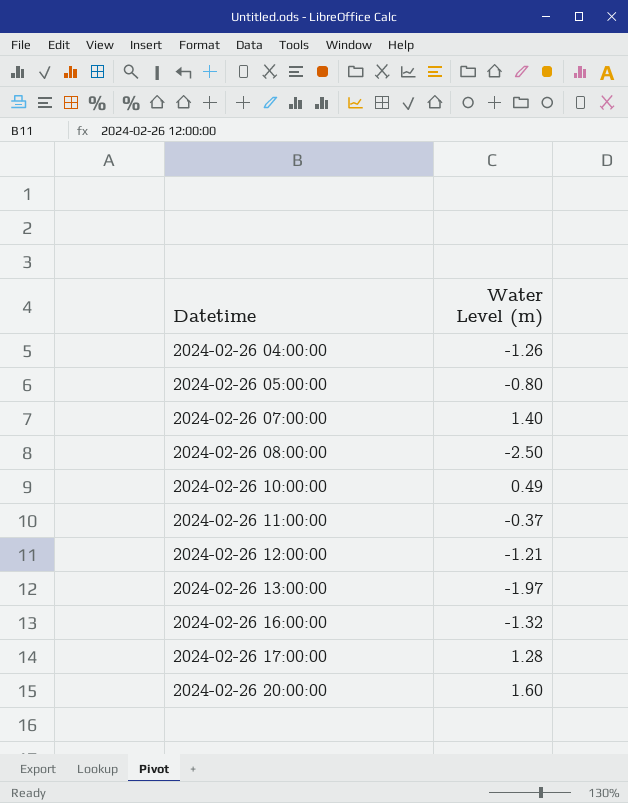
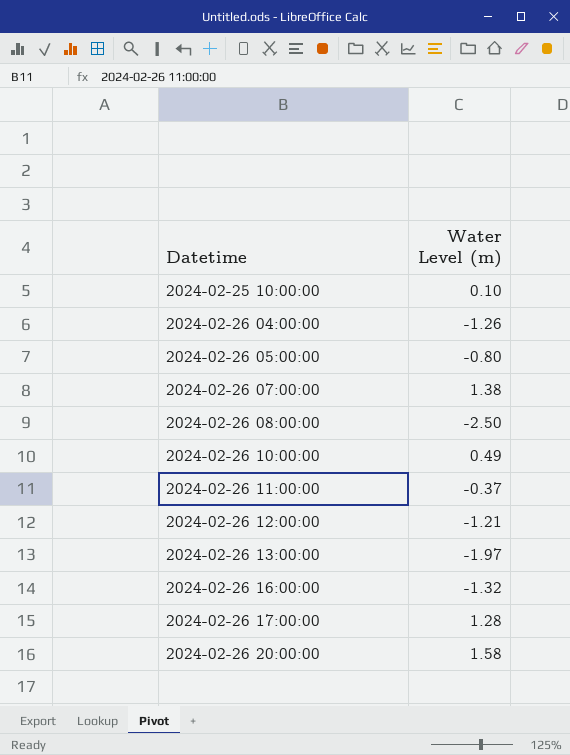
row 2024-02-25 10:00:00: none -> 0.10
2024-02-26 07:00:00 | Water Level (m): 1.40 -> 1.38
2024-02-26 20:00:00 | Water Level (m): 1.60 -> 1.58

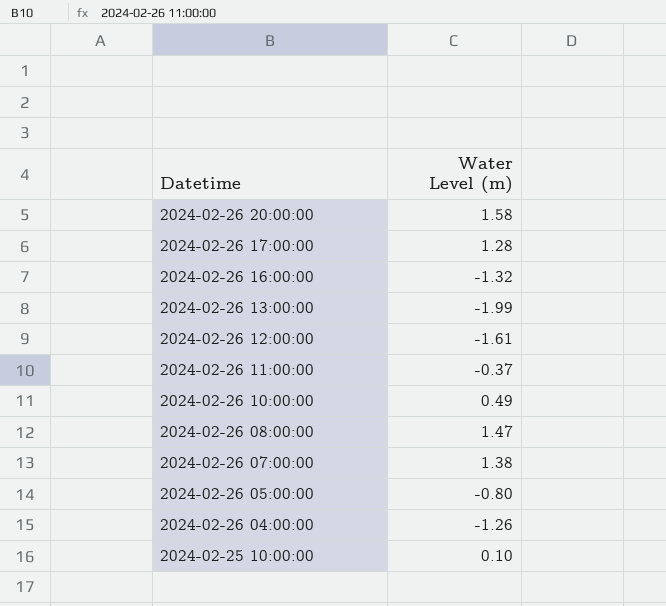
row order: Datetime ascending -> Datetime descending
2024-02-26 13:00:00 | Water Level (m): -1.97 -> -1.99
2024-02-26 12:00:00 | Water Level (m): -1.21 -> -1.61
2024-02-26 08:00:00 | Water Level (m): -2.50 -> 1.47

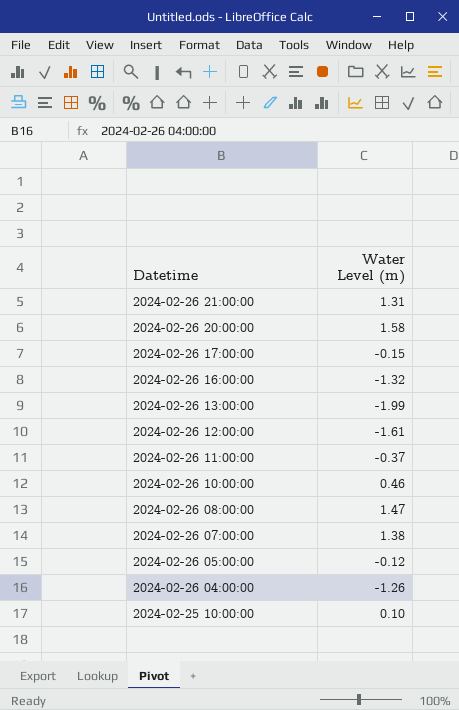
row 2024-02-26 21:00:00: none -> 1.31
2024-02-26 17:00:00 | Water Level (m): 1.28 -> -0.15
2024-02-26 10:00:00 | Water Level (m): 0.49 -> 0.46
2024-02-26 05:00:00 | Water Level (m): -0.80 -> -0.12

